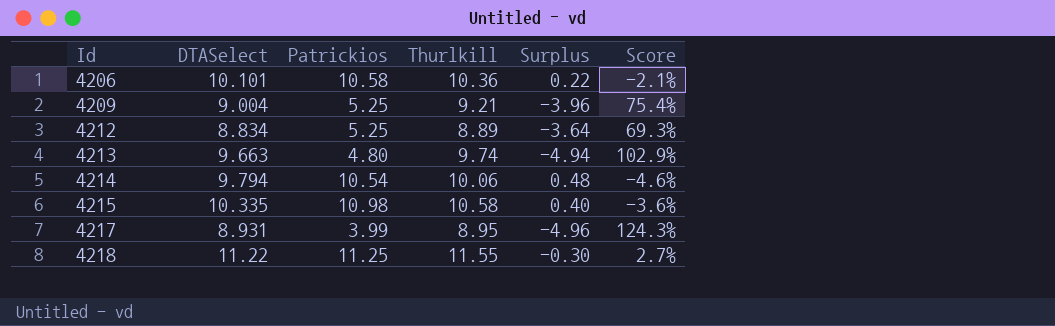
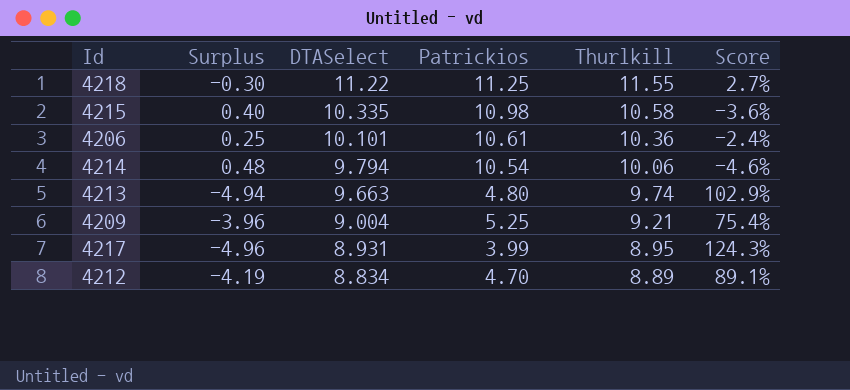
row order: Id ascending -> DTASelect descending
column Surplus | position: 5 -> 2
4206 | Surplus: 0.22 -> 0.25
4206 | Patrickios: 10.58 -> 10.61
4206 | Score: -2.1% -> -2.4%
4212 | Surplus: -3.64 -> -4.19
4212 | Patrickios: 5.25 -> 4.70
4212 | Score: 69.3% -> 89.1%

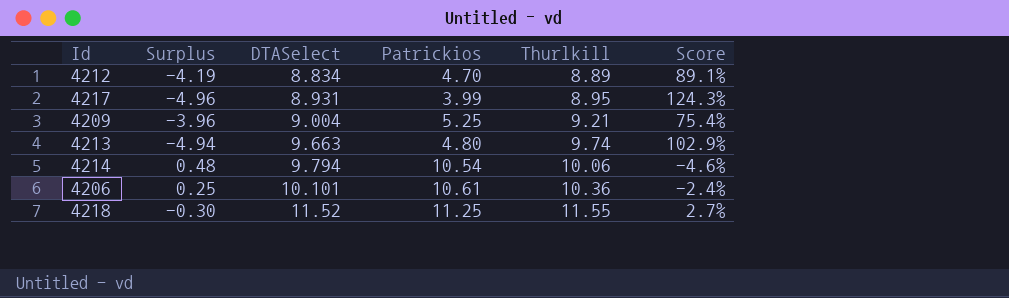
row order: DTASelect descending -> DTASelect ascending
row 4215: 0.40 | 10.335 | 10.98 | 10.58 | -3.6% -> none
4218 | DTASelect: 11.22 -> 11.52

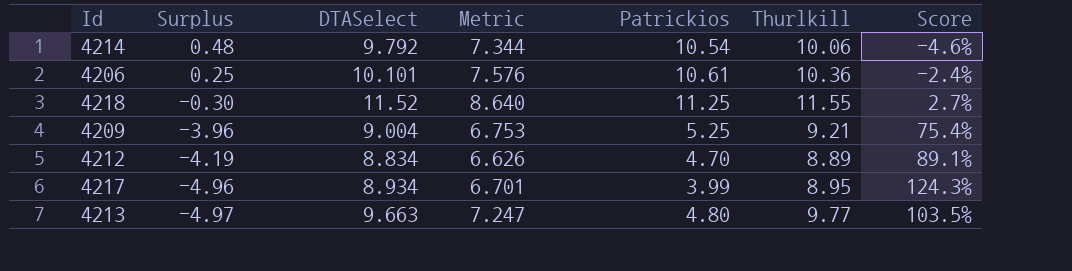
row order: DTASelect ascending -> Surplus descending
column Metric | formula: none -> [DTASelect] * 0.75
4214 | DTASelect: 9.794 -> 9.792
4217 | DTASelect: 8.931 -> 8.934
4213 | Surplus: -4.94 -> -4.97
4213 | Thurlkill: 9.74 -> 9.77
4213 | Score: 102.9% -> 103.5%

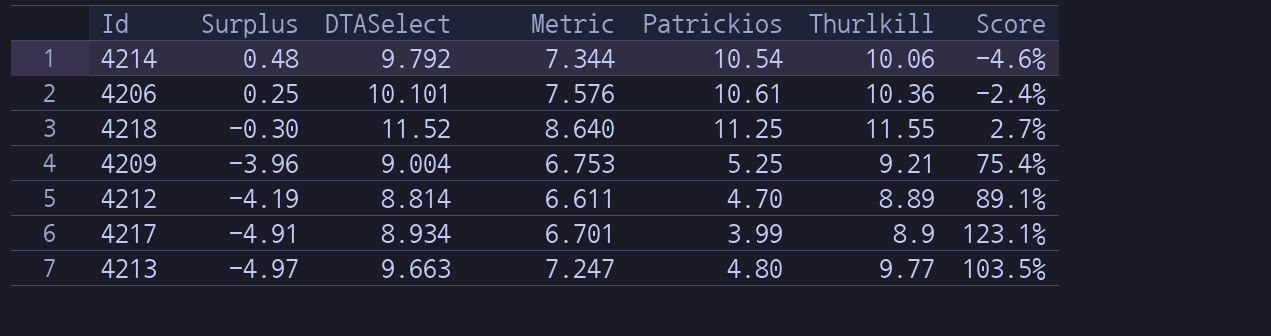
4212 | DTASelect: 8.834 -> 8.814
4212 | Metric: 6.626 -> 6.611
4217 | Surplus: -4.96 -> -4.91
4217 | Thurlkill: 8.95 -> 8.9
4217 | Score: 124.3% -> 123.1%

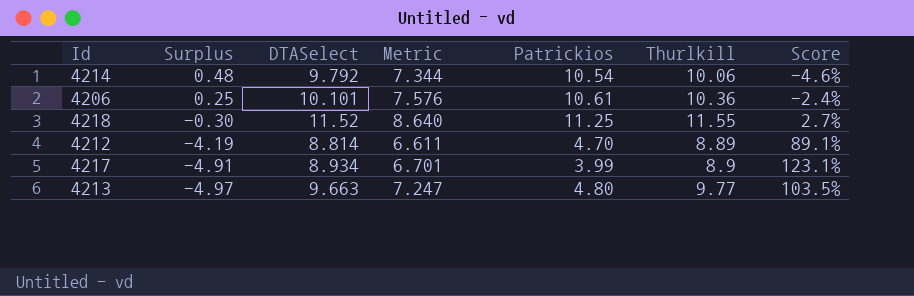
row 4209: -3.96 | 9.004 | 6.753 | 5.25 | 9.21 | 75.4% -> none

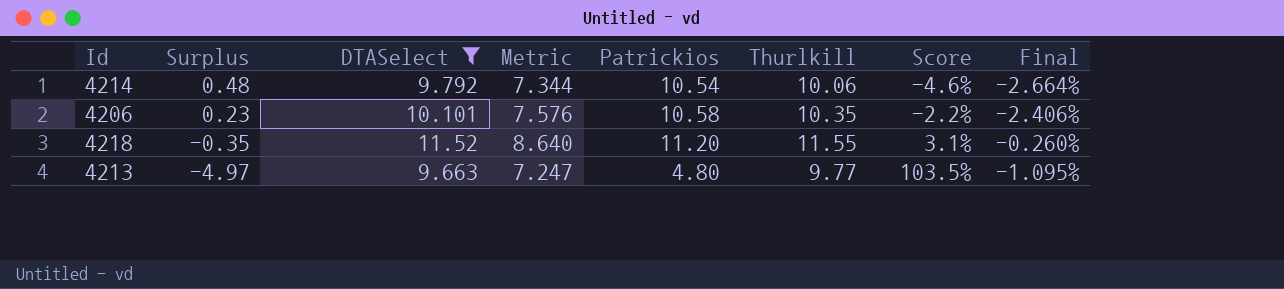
filter: none -> DTASelect >= 9.663
column Final | formula: none -> ([DTASelect] - [Thurlkill]) / [Thurlkill]
4206 | Surplus: 0.25 -> 0.23
4206 | Patrickios: 10.61 -> 10.58
4206 | Thurlkill: 10.36 -> 10.35
4206 | Score: -2.4% -> -2.2%
4218 | Surplus: -0.30 -> -0.35
4218 | Patrickios: 11.25 -> 11.20
4218 | Score: 2.7% -> 3.1%

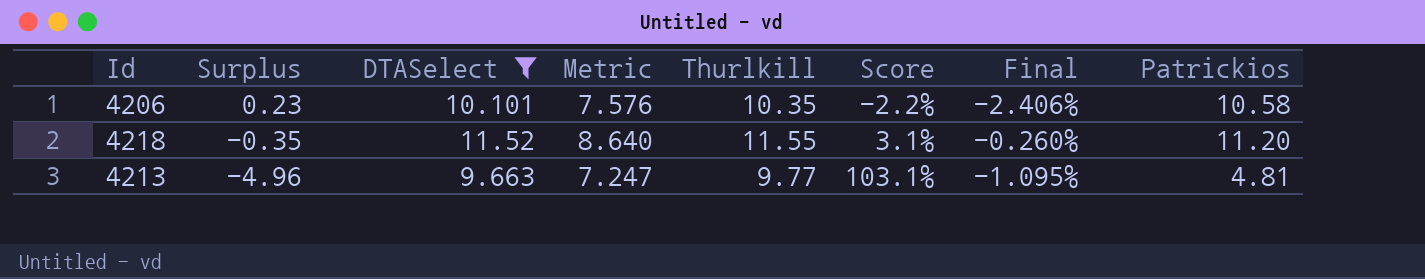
column Patrickios | position: 5 -> 8
row 4214: 0.48 | 9.792 | 7.344 | 10.54 | 10.06 | -4.6% | -2.664% -> none
4213 | Surplus: -4.97 -> -4.96
4213 | Score: 103.5% -> 103.1%
4213 | Patrickios: 4.80 -> 4.81

